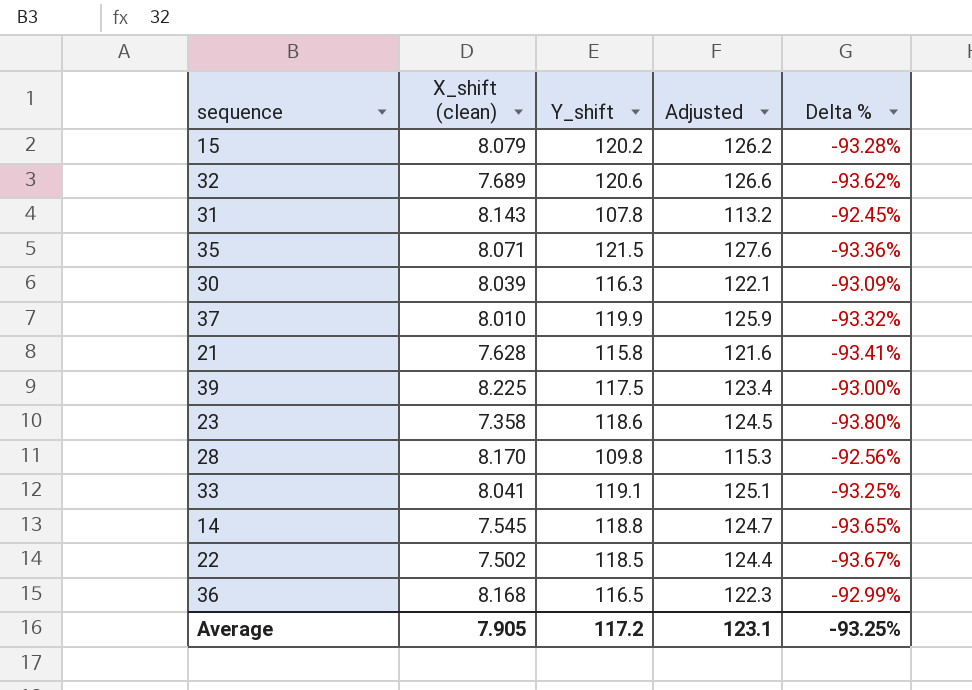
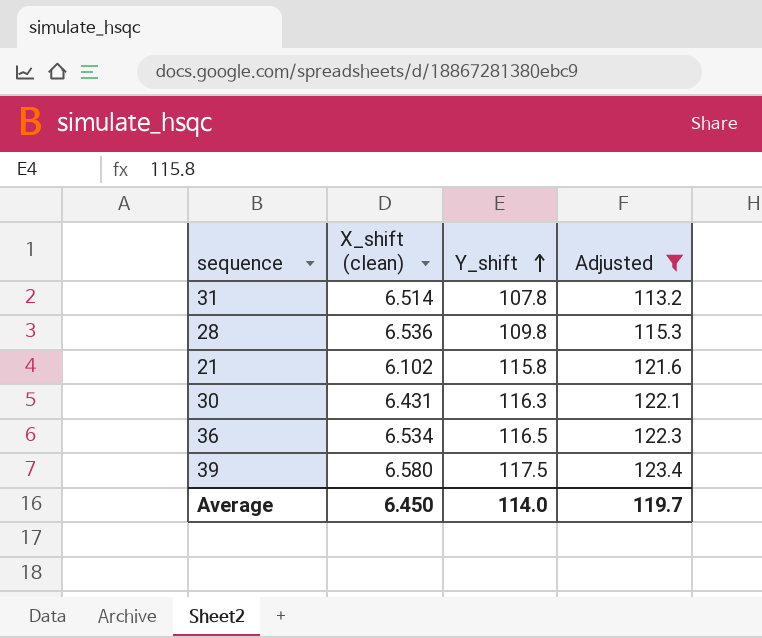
filter: none -> Adjusted <= 123.4
row order: none -> Y_shift ascending
column Delta % | formula: ([X_shift (clean)] - [Y_shift]) / [Y_shift] -> none
31 | X_shift (clean): 8.143 -> 6.514
28 | X_shift (clean): 8.170 -> 6.536
21 | X_shift (clean): 7.628 -> 6.102
30 | X_shift (clean): 8.039 -> 6.431
36 | X_shift (clean): 8.168 -> 6.534
39 | X_shift (clean): 8.225 -> 6.580
Average | X_shift (clean): 7.905 -> 6.450
Average | Y_shift: 117.2 -> 114.0
Average | Adjusted: 123.1 -> 119.7

